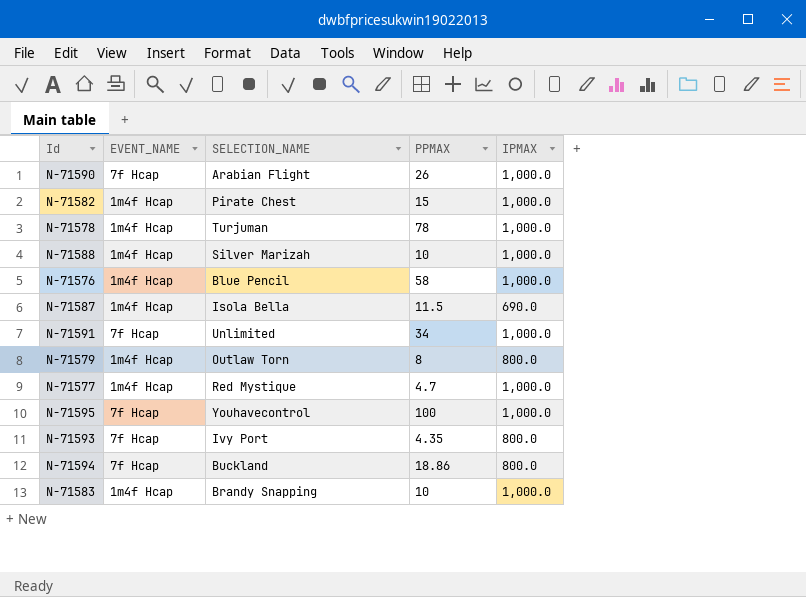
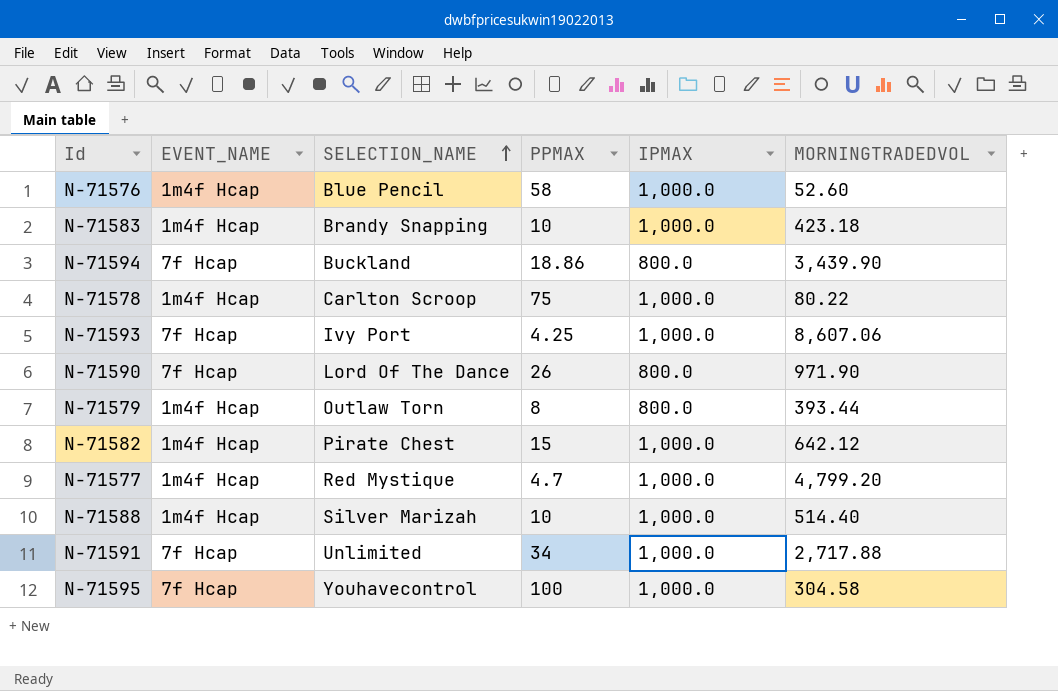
row order: none -> SELECTION_NAME ascending
column MORNINGTRADEDVOL | position: none -> 6
row N-71587: 1m4f Hcap | Isola Bella | 11.5 | 690.0 -> none
N-71578 | SELECTION_NAME: Turjuman -> Carlton Scroop
N-71578 | PPMAX: 78 -> 75
N-71593 | PPMAX: 4.35 -> 4.25
N-71593 | IPMAX: 800.0 -> 1,000.0
N-71590 | SELECTION_NAME: Arabian Flight -> Lord Of The Dance
N-71590 | IPMAX: 1,000.0 -> 800.0

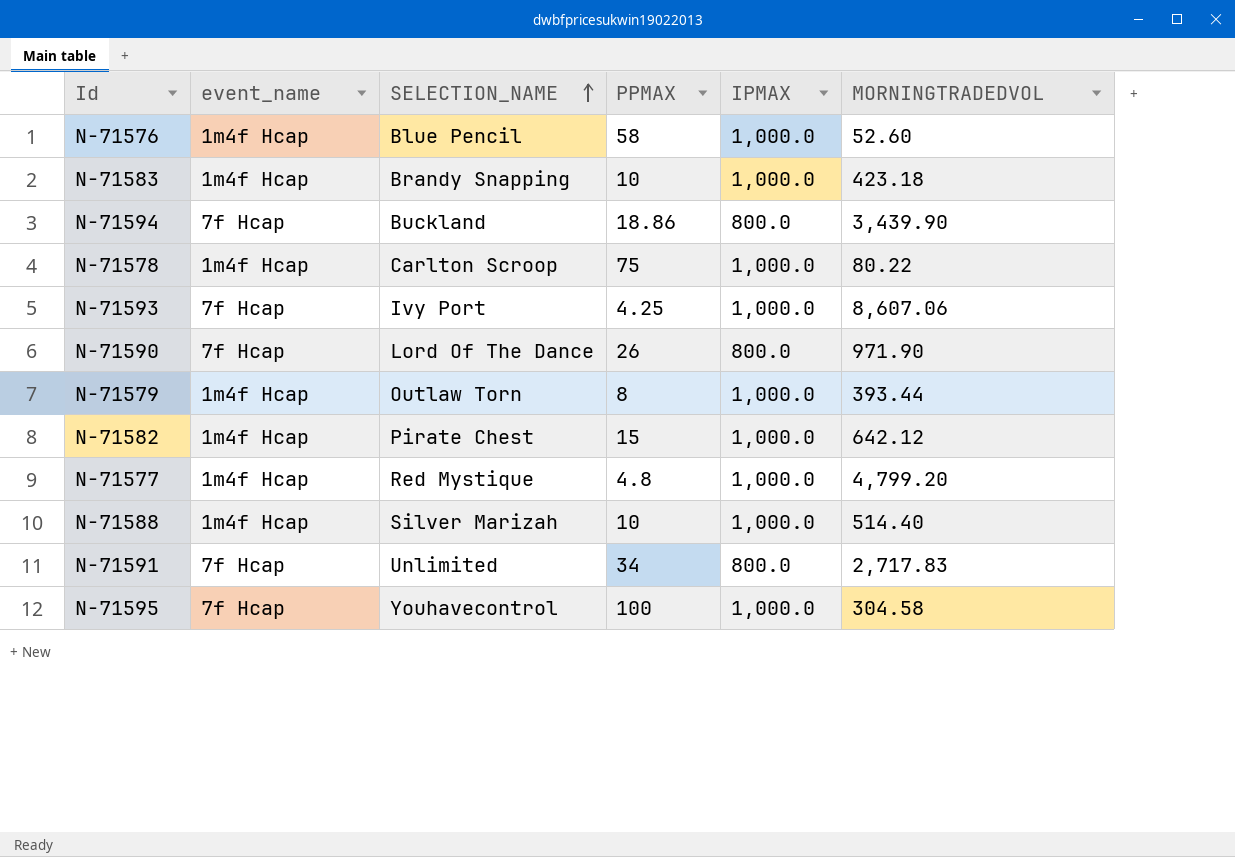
column name: EVENT_NAME -> event_name
N-71579 | IPMAX: 800.0 -> 1,000.0
N-71577 | PPMAX: 4.7 -> 4.8
N-71591 | IPMAX: 1,000.0 -> 800.0
N-71591 | MORNINGTRADEDVOL: 2,717.88 -> 2,717.83

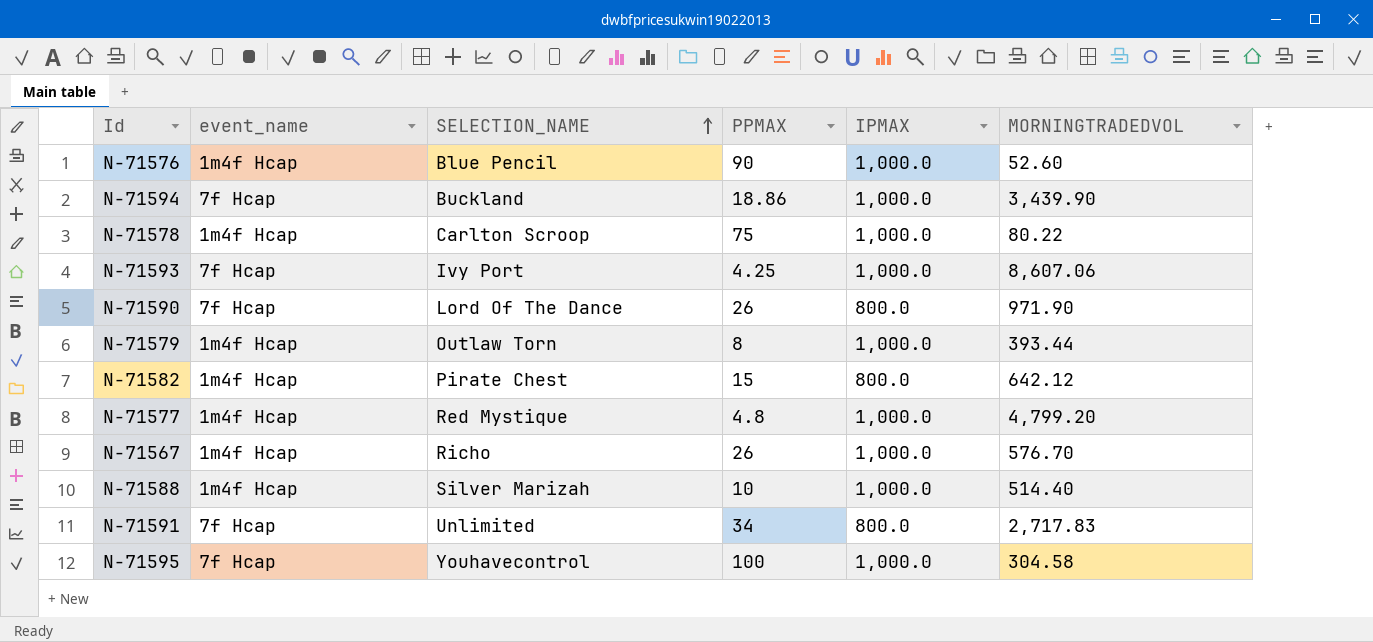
row N-71583: 1m4f Hcap | Brandy Snapping | 10 | 1,000.0 | 423.18 -> none
N-71576 | PPMAX: 58 -> 90
N-71594 | IPMAX: 800.0 -> 1,000.0
N-71582 | IPMAX: 1,000.0 -> 800.0
row N-71567: none -> 1m4f Hcap | Richo | 26 | 1,000.0 | 576.70

